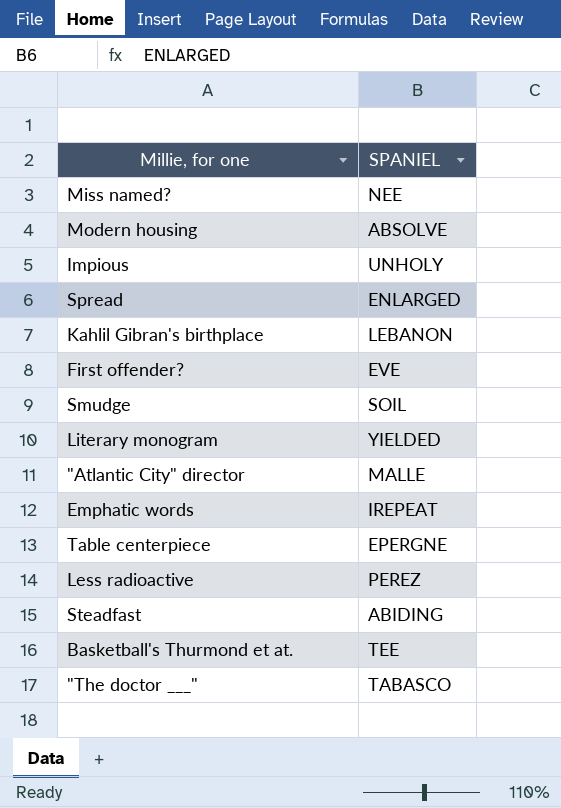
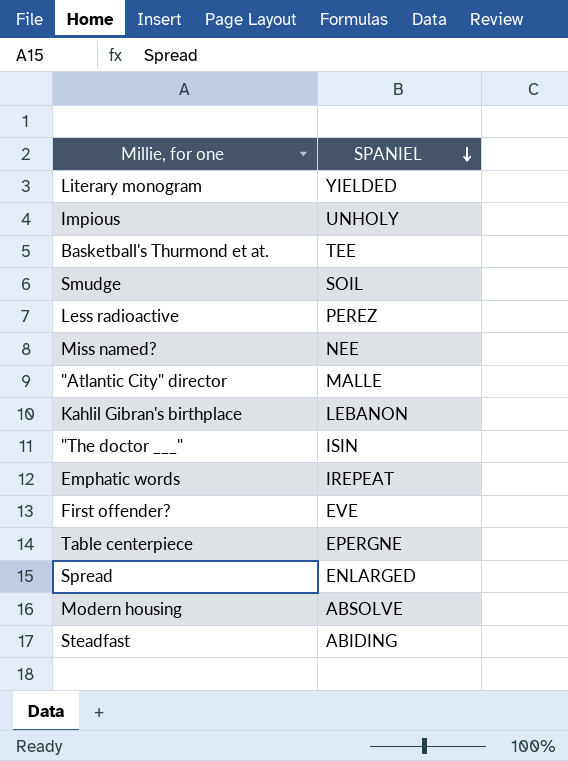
row order: none -> SPANIEL descending
"The doctor ___" | SPANIEL: TABASCO -> ISIN

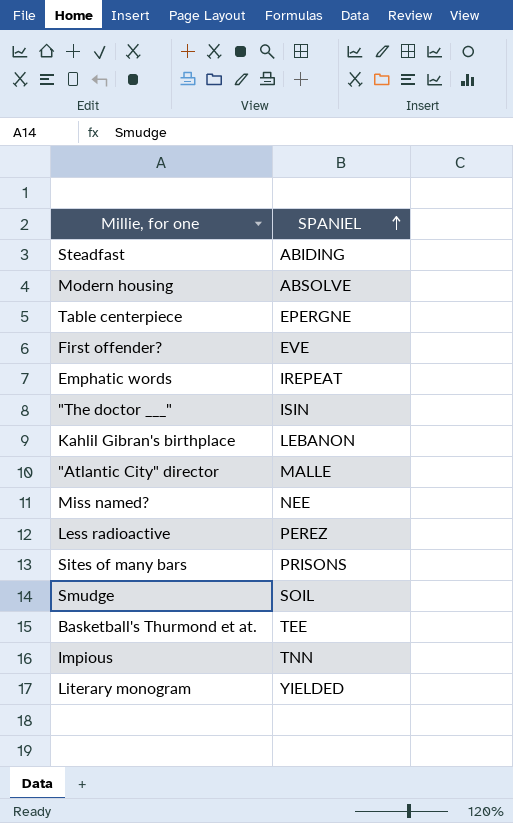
row order: SPANIEL descending -> SPANIEL ascending
row Spread: ENLARGED -> none
row Sites of many bars: none -> PRISONS
Impious | SPANIEL: UNHOLY -> TNN

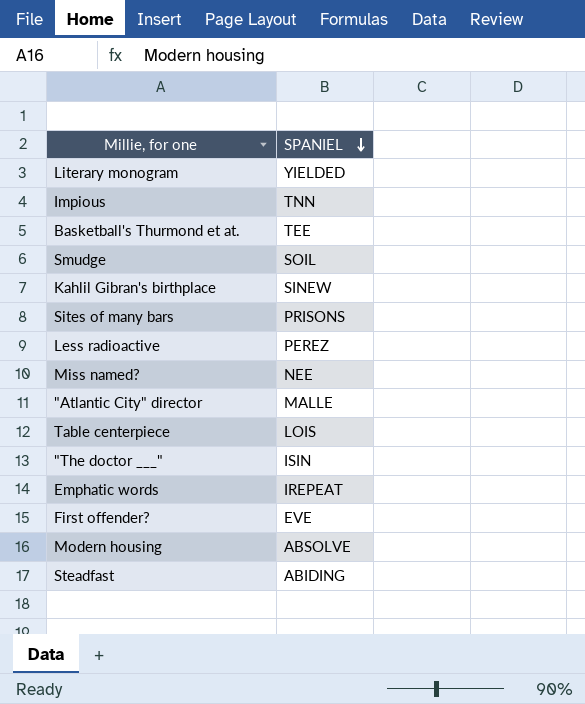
row order: SPANIEL ascending -> SPANIEL descending
Kahlil Gibran's birthplace | SPANIEL: LEBANON -> SINEW
Table centerpiece | SPANIEL: EPERGNE -> LOIS

